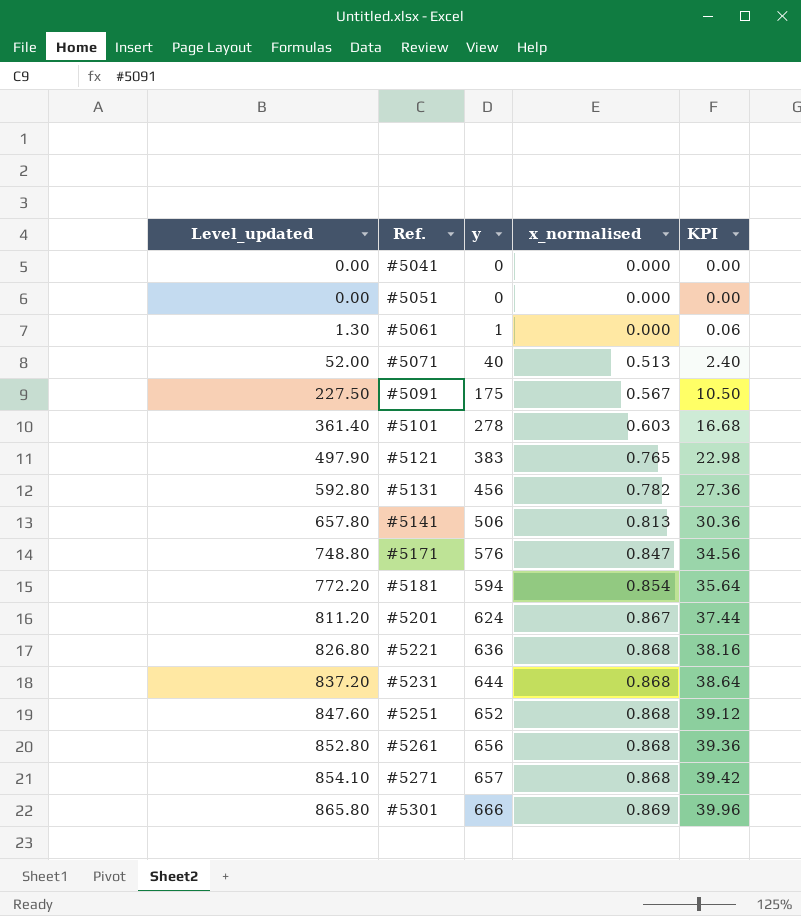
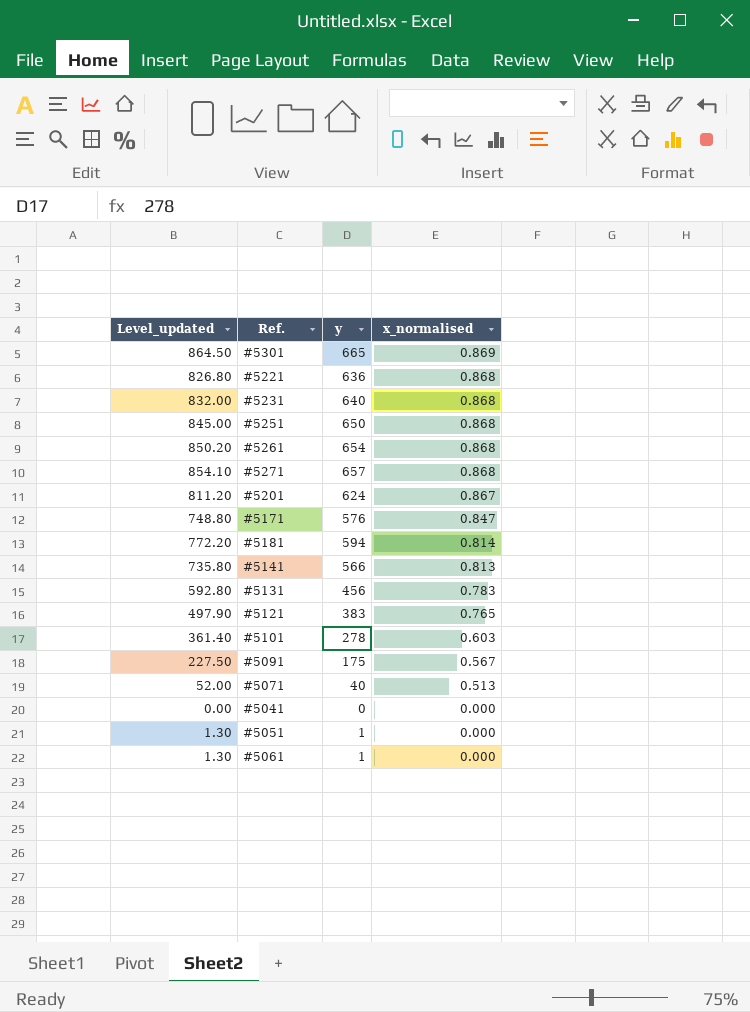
row order: Level_updated ascending -> x_normalised descending
column KPI | formula: [y] * 0.06 -> none
#5301 | Level_updated: 865.80 -> 864.50
#5301 | y: 666 -> 665
#5231 | Level_updated: 837.20 -> 832.00
#5231 | y: 644 -> 640
#5251 | Level_updated: 847.60 -> 845.00
#5251 | y: 652 -> 650
#5261 | Level_updated: 852.80 -> 850.20
#5261 | y: 656 -> 654
#5181 | x_normalised: 0.854 -> 0.814
#5141 | Level_updated: 657.80 -> 735.80
#5141 | y: 506 -> 566
#5131 | x_normalised: 0.782 -> 0.783
#5051 | Level_updated: 0.00 -> 1.30
#5051 | y: 0 -> 1

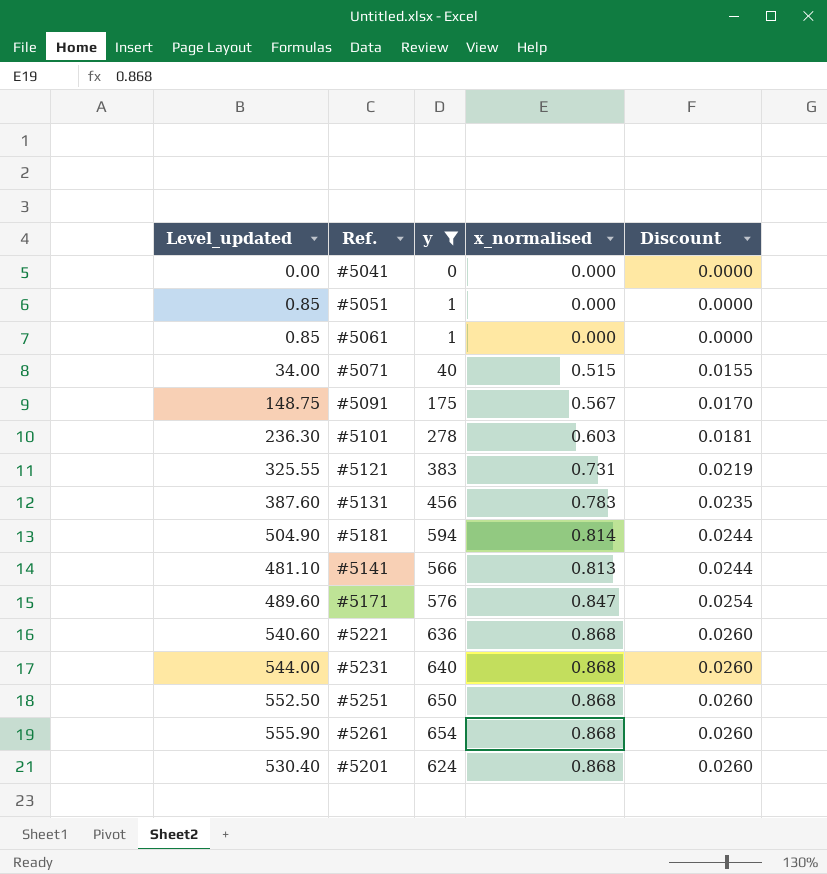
filter: none -> y <= 654
row order: x_normalised descending -> Discount ascending
column Level_updated | formula: [y] * 1.3 -> [y] * 0.85
column Discount | formula: none -> [x_normalised] * 0.03
#5071 | x_normalised: 0.513 -> 0.515
#5121 | x_normalised: 0.765 -> 0.731
#5201 | x_normalised: 0.867 -> 0.868

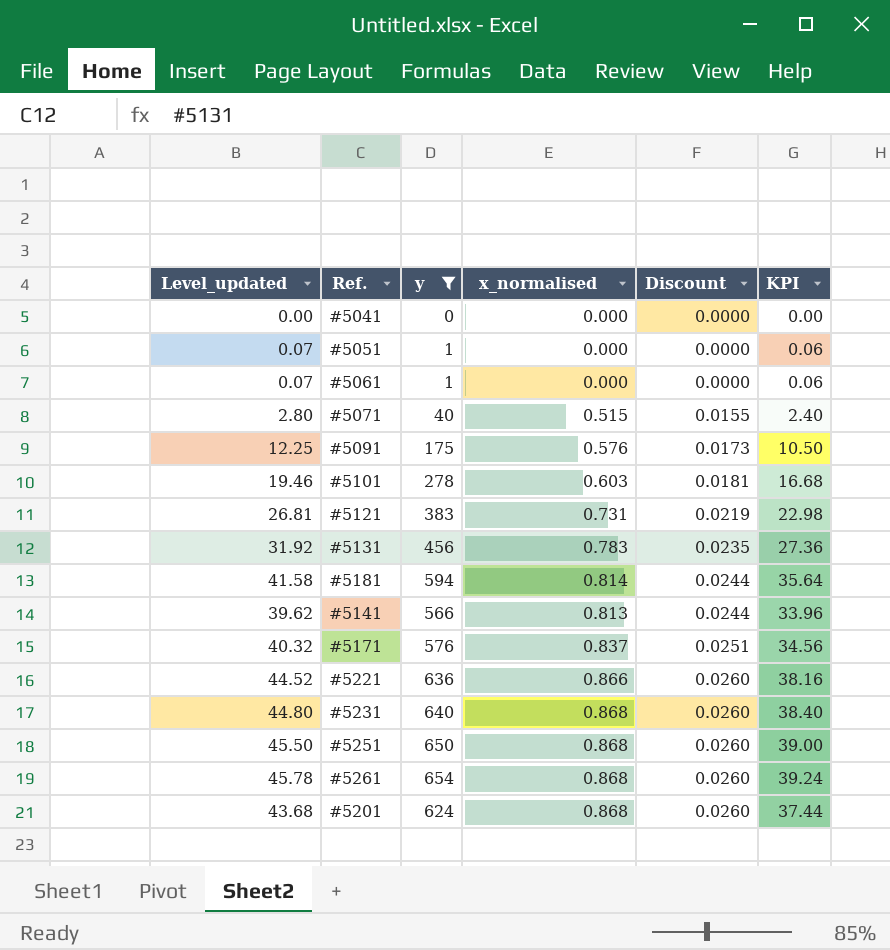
column Level_updated | formula: [y] * 0.85 -> [y] * 0.07
column KPI | formula: none -> [y] * 0.06
#5091 | x_normalised: 0.567 -> 0.576
#5091 | Discount: 0.0170 -> 0.0173
#5171 | x_normalised: 0.847 -> 0.837
#5171 | Discount: 0.0254 -> 0.0251
#5221 | x_normalised: 0.868 -> 0.866

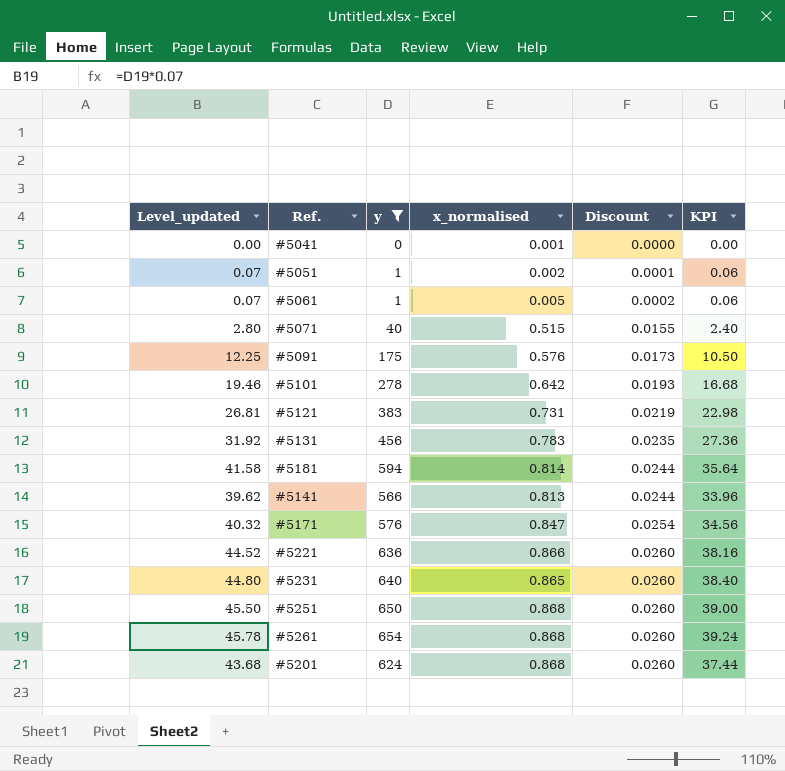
#5041 | x_normalised: 0.000 -> 0.001
#5051 | x_normalised: 0.000 -> 0.002
#5051 | Discount: 0.0000 -> 0.0001
#5061 | x_normalised: 0.000 -> 0.005
#5061 | Discount: 0.0000 -> 0.0002
#5101 | x_normalised: 0.603 -> 0.642
#5101 | Discount: 0.0181 -> 0.0193
#5171 | x_normalised: 0.837 -> 0.847
#5171 | Discount: 0.0251 -> 0.0254
#5231 | x_normalised: 0.868 -> 0.865

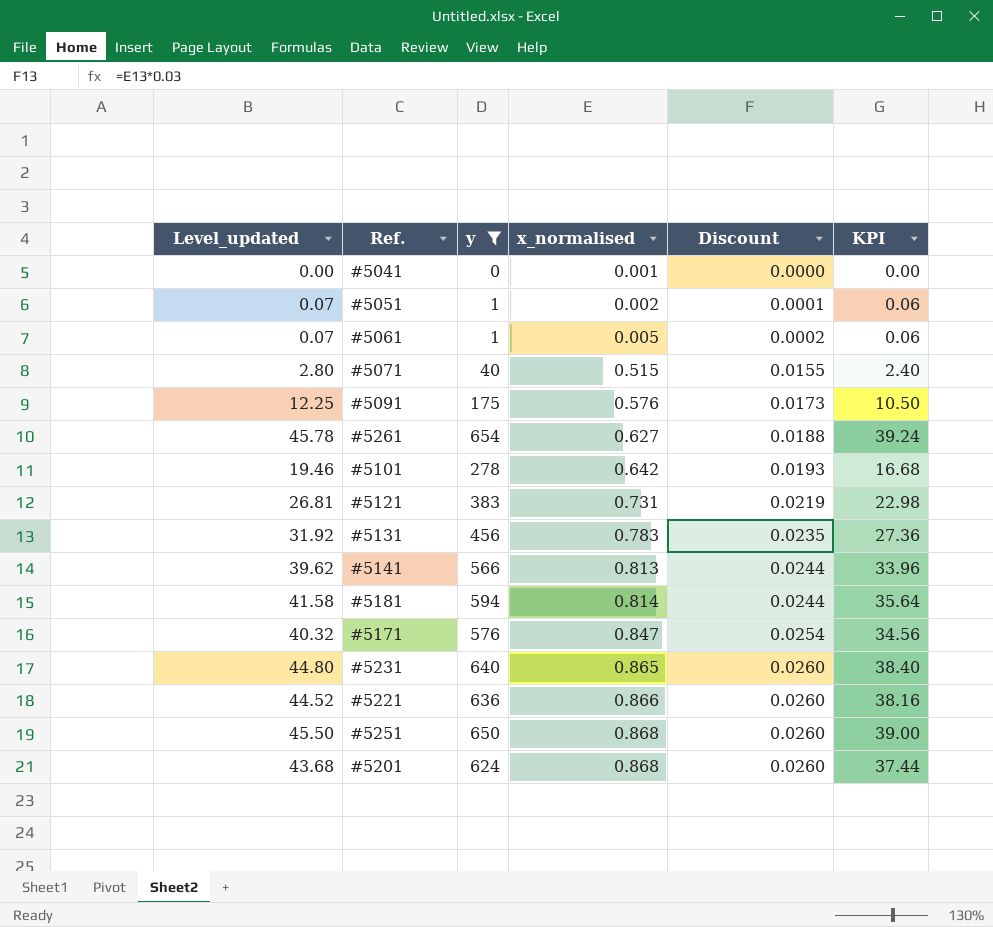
row order: Discount ascending -> x_normalised ascending
#5261 | x_normalised: 0.868 -> 0.627
#5261 | Discount: 0.0260 -> 0.0188

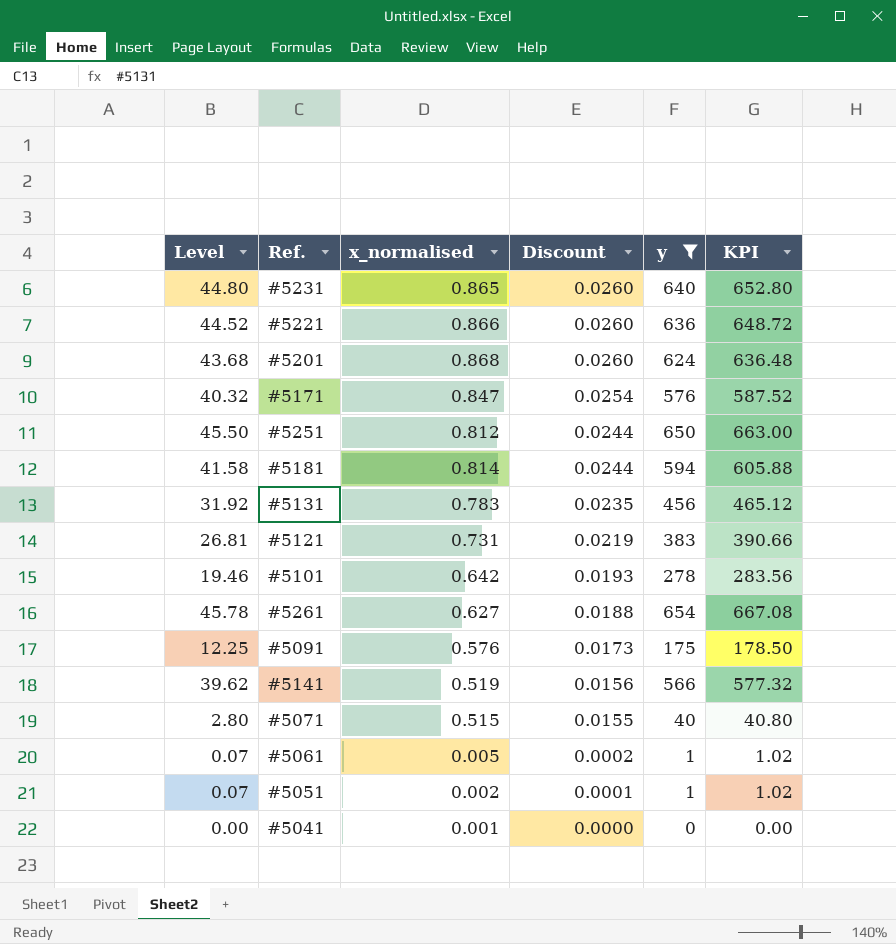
row order: x_normalised ascending -> Discount descending
column name: Level_updated -> Level
column y | position: 3 -> 5
column KPI | formula: [y] * 0.06 -> [y] * 1.02
#5251 | x_normalised: 0.868 -> 0.812
#5251 | Discount: 0.0260 -> 0.0244
#5141 | x_normalised: 0.813 -> 0.519
#5141 | Discount: 0.0244 -> 0.0156

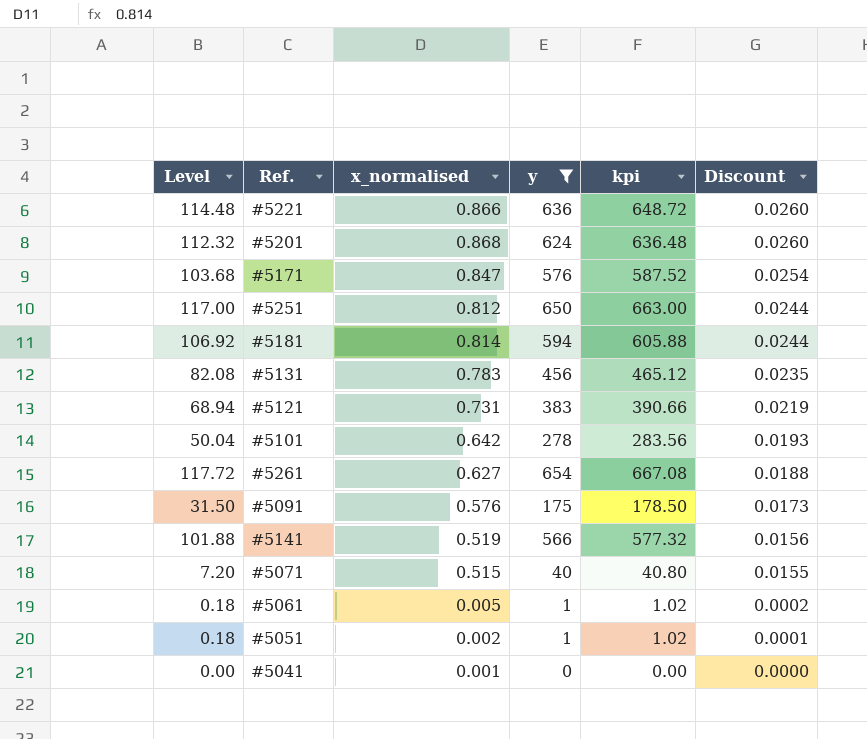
column Level | formula: [y] * 0.07 -> [y] * 0.18
column name: KPI -> kpi
column Discount | position: 4 -> 6
row #5231: 44.80 | 0.865 | 0.0260 | 640 | 652.80 -> none

